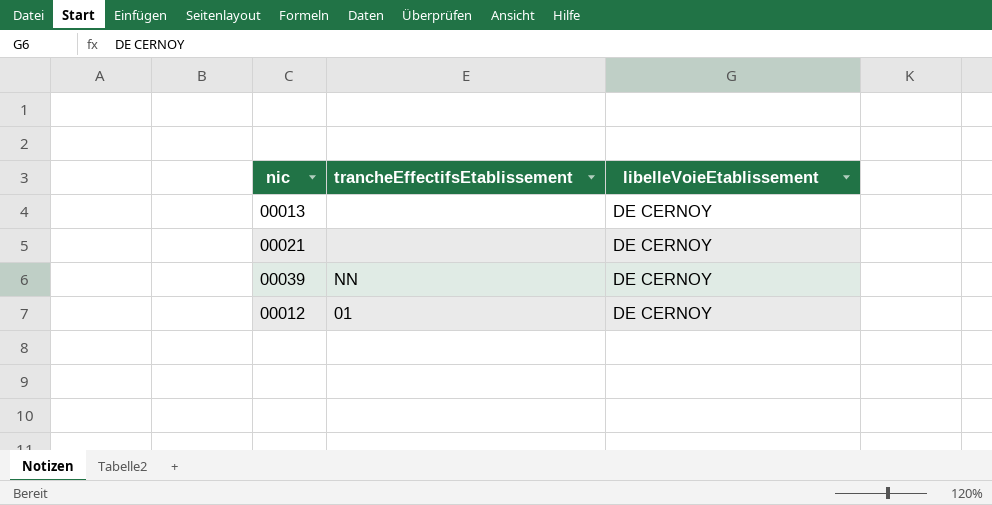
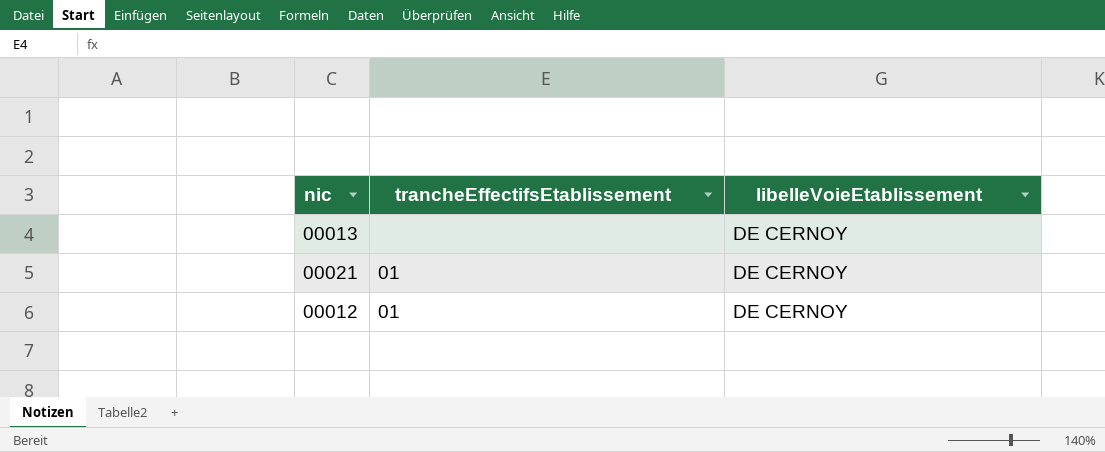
row 00039: NN | DE CERNOY -> none
00021 | trancheEffectifsEtablissement: none -> 01

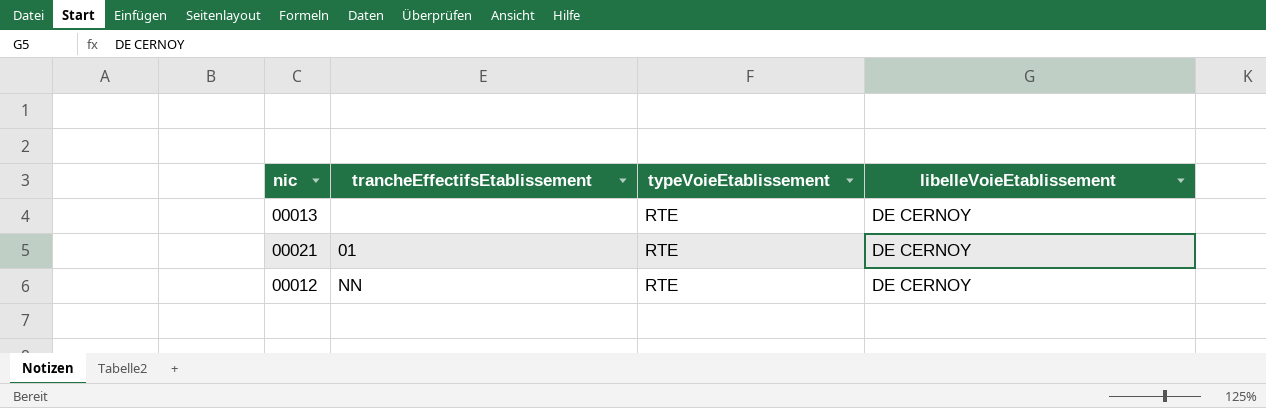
column typeVoieEtablissement | position: none -> 3
00012 | trancheEffectifsEtablissement: 01 -> NN

